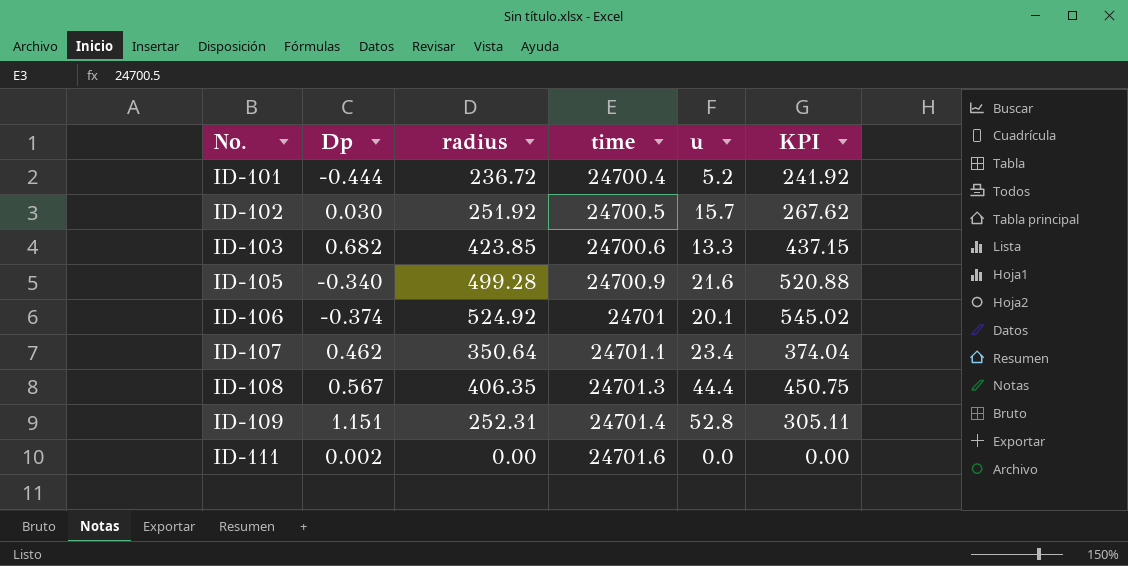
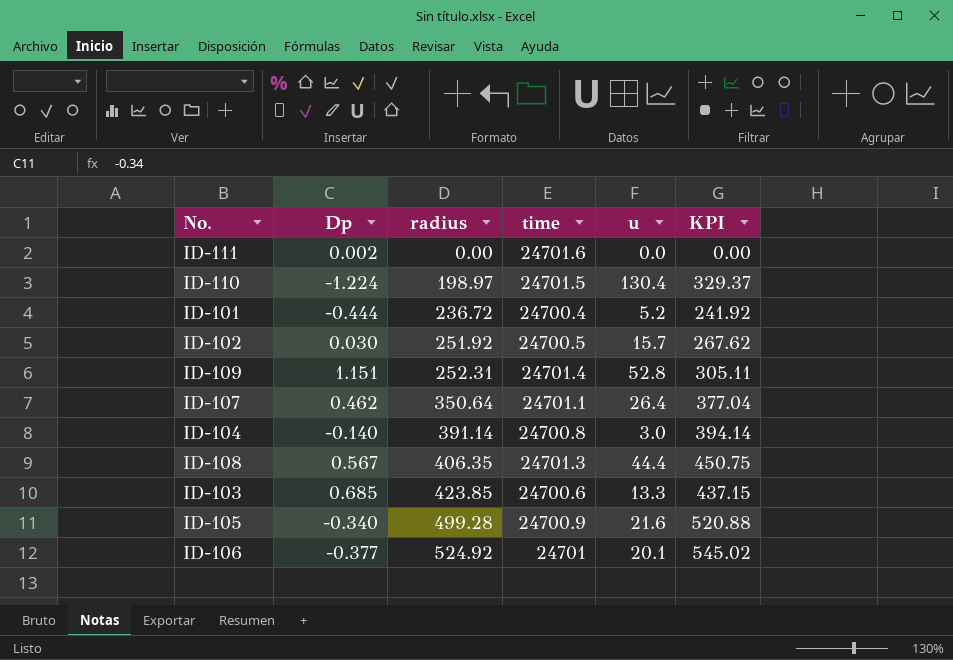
row order: No. ascending -> radius ascending
row ID-110: none -> -1.224 | 198.97 | 24701.5 | 130.4 | 329.37
ID-107 | u: 23.4 -> 26.4
ID-107 | KPI: 374.04 -> 377.04
row ID-104: none -> -0.140 | 391.14 | 24700.8 | 3.0 | 394.14
ID-103 | Dp: 0.682 -> 0.685
ID-106 | Dp: -0.374 -> -0.377

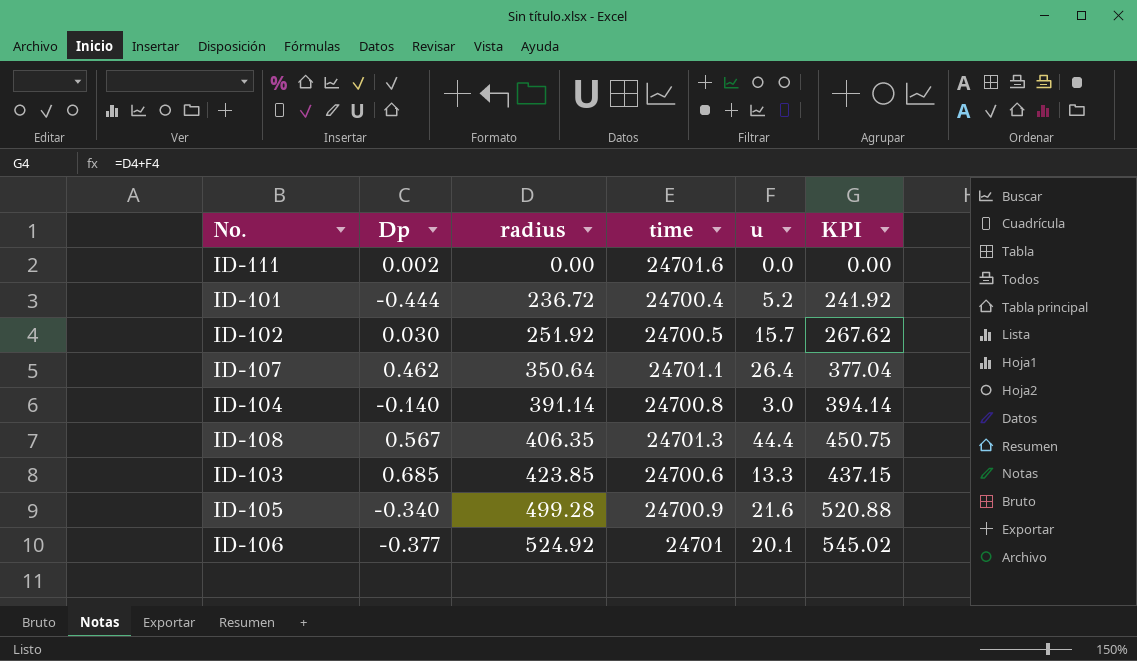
row ID-110: -1.224 | 198.97 | 24701.5 | 130.4 | 329.37 -> none
row ID-109: 1.151 | 252.31 | 24701.4 | 52.8 | 305.11 -> none

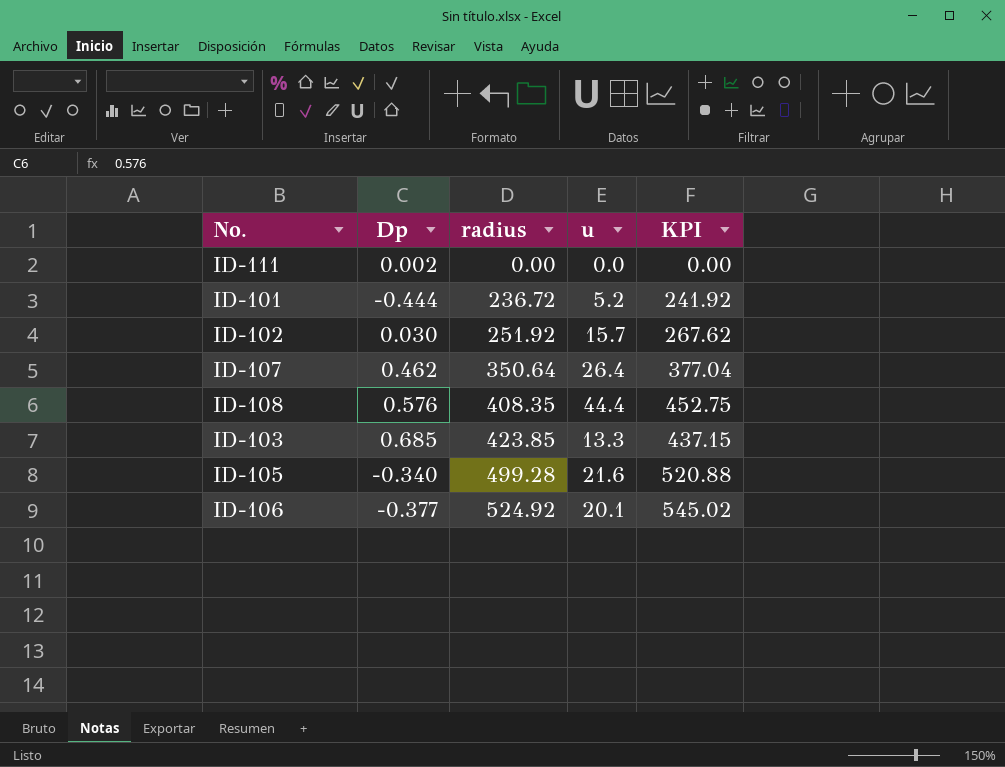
column time | position: 4 -> none
row ID-104: -0.140 | 391.14 | 24700.8 | 3.0 | 394.14 -> none
ID-108 | Dp: 0.567 -> 0.576
ID-108 | radius: 406.35 -> 408.35
ID-108 | KPI: 450.75 -> 452.75

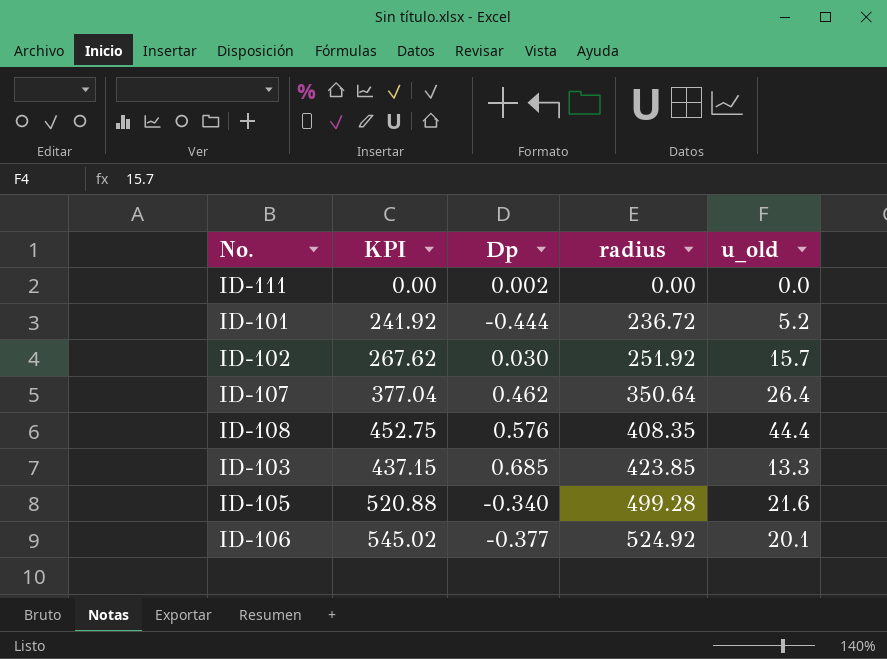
column KPI | position: 5 -> 2
column name: u -> u_old

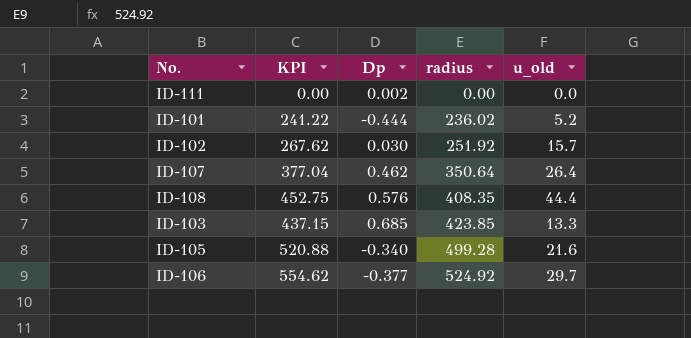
ID-101 | KPI: 241.92 -> 241.22
ID-101 | radius: 236.72 -> 236.02
ID-106 | KPI: 545.02 -> 554.62
ID-106 | u_old: 20.1 -> 29.7

